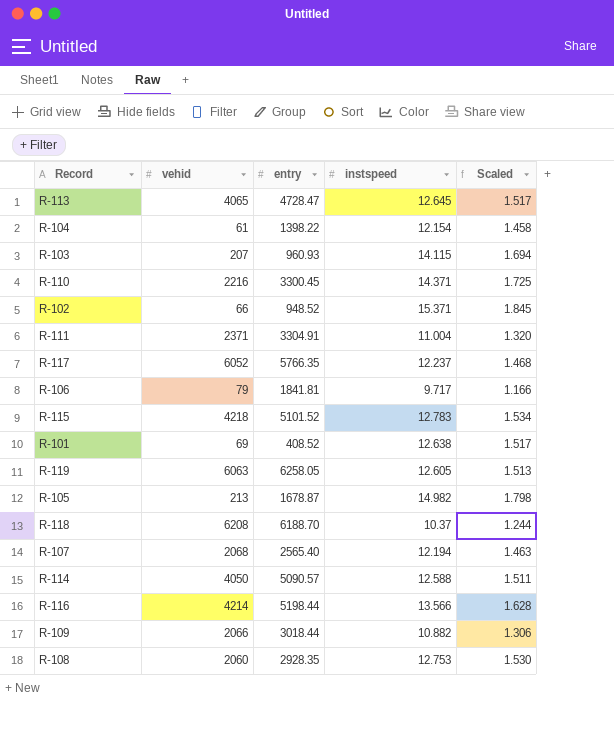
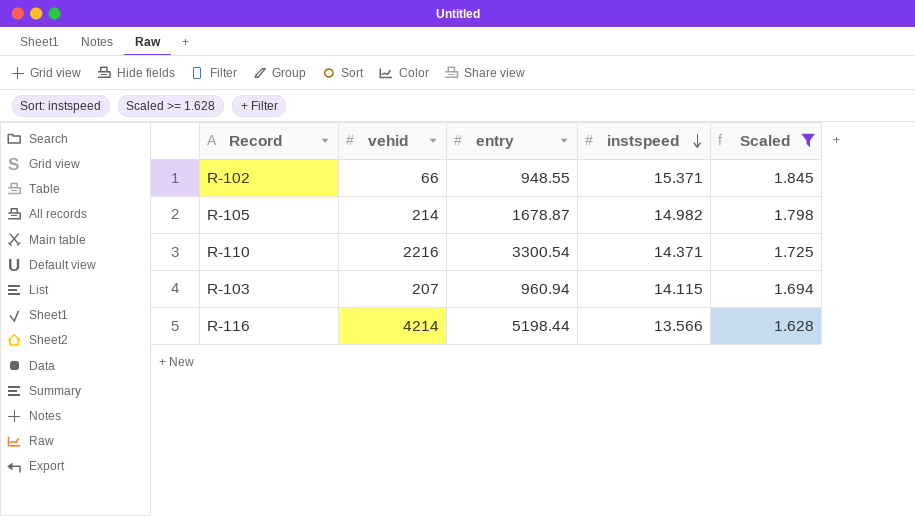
filter: none -> Scaled >= 1.628
row order: none -> instspeed descending
R-102 | entry: 948.52 -> 948.55
R-105 | vehid: 213 -> 214
R-110 | entry: 3300.45 -> 3300.54
R-103 | entry: 960.93 -> 960.94

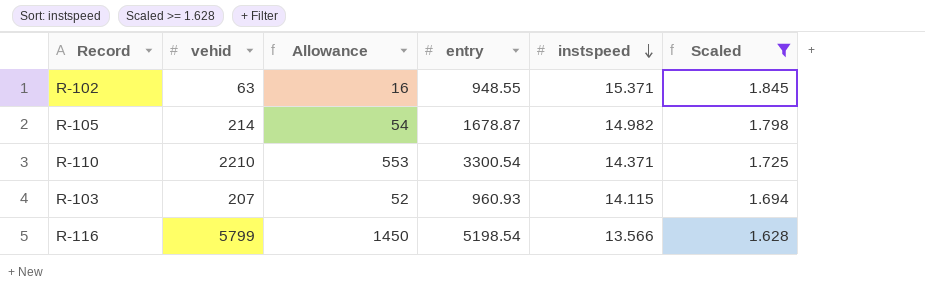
column Allowance | formula: none -> [vehid] * 0.25
R-102 | vehid: 66 -> 63
R-110 | vehid: 2216 -> 2210
R-103 | entry: 960.94 -> 960.93
R-116 | vehid: 4214 -> 5799
R-116 | entry: 5198.44 -> 5198.54

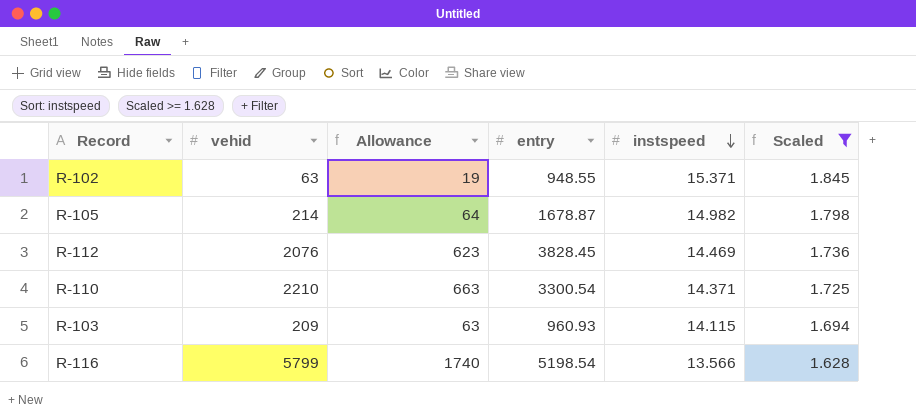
column Allowance | formula: [vehid] * 0.25 -> [vehid] * 0.3
row R-112: none -> 2076 | 623 | 3828.45 | 14.469 | 1.736
R-103 | vehid: 207 -> 209

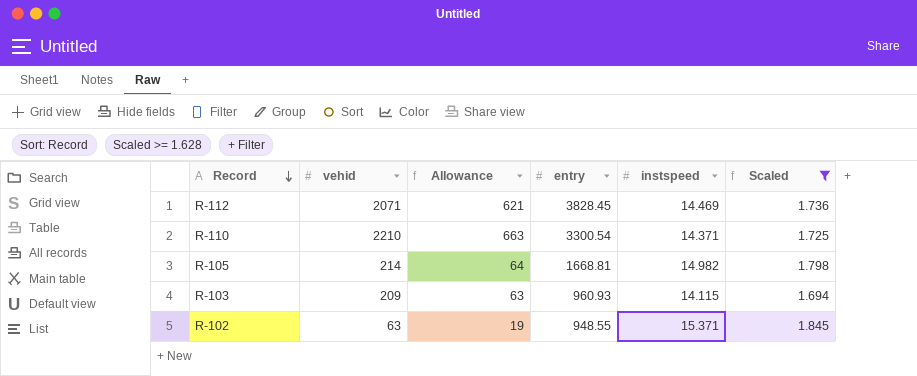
row order: instspeed descending -> Record descending
row R-116: 5799 | 1740 | 5198.54 | 13.566 | 1.628 -> none
R-112 | vehid: 2076 -> 2071
R-112 | Allowance: 623 -> 621
R-105 | entry: 1678.87 -> 1668.81

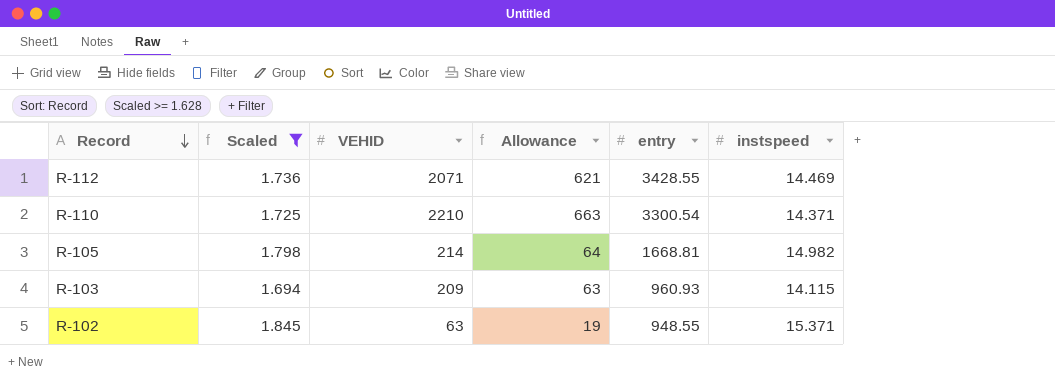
column Scaled | position: 6 -> 2
column name: vehid -> VEHID
R-112 | entry: 3828.45 -> 3428.55

